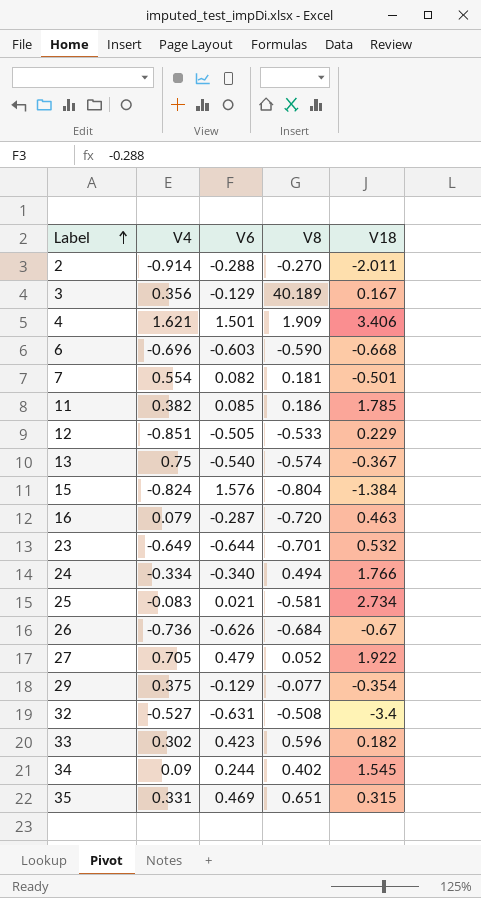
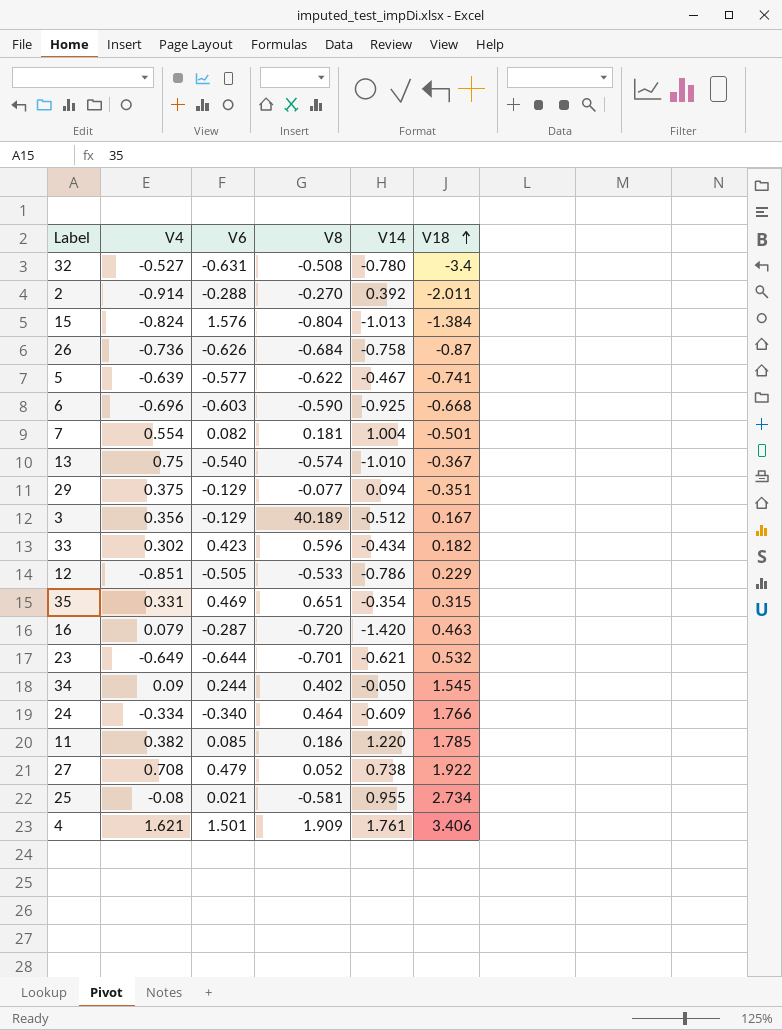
row order: Label ascending -> V18 ascending
column V14 | position: none -> 5
26 | V18: -0.67 -> -0.87
row 5: none -> -0.639 | -0.577 | -0.622 | -0.467 | -0.741
29 | V18: -0.354 -> -0.351
24 | V8: 0.494 -> 0.464
27 | V4: 0.705 -> 0.708
25 | V4: -0.083 -> -0.08

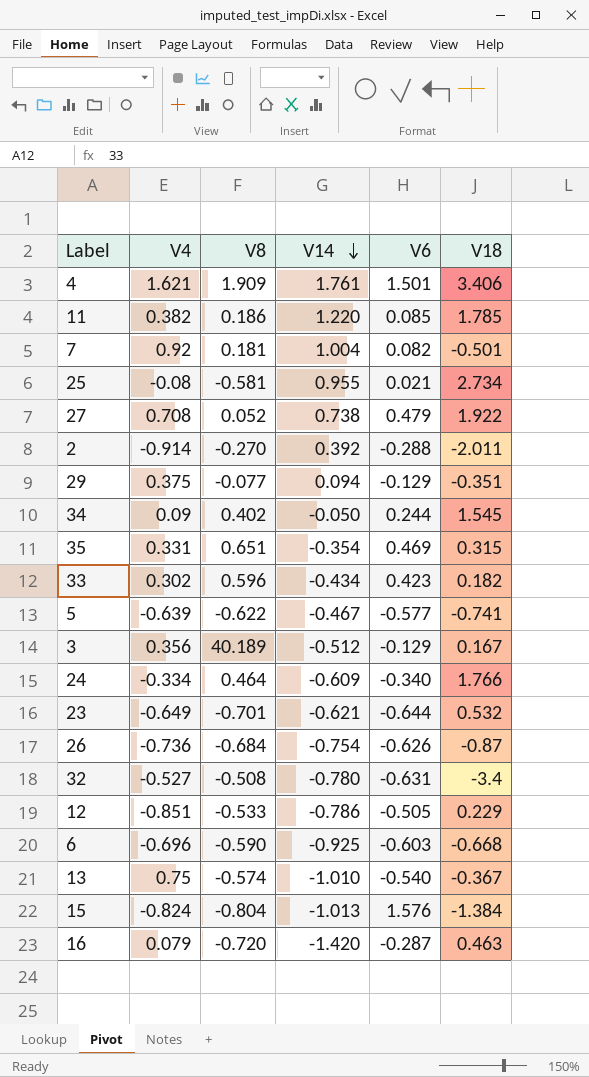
row order: V18 ascending -> V14 descending
column V6 | position: 3 -> 5
7 | V4: 0.554 -> 0.92
26 | V14: -0.758 -> -0.754

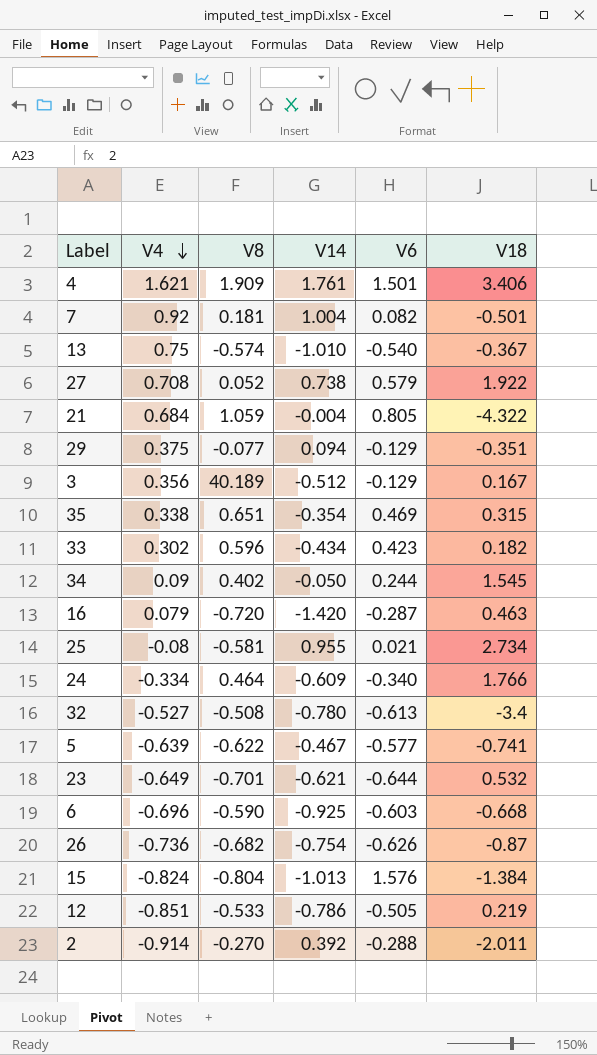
row order: V14 descending -> V4 descending
row 11: 0.382 | 0.186 | 1.220 | 0.085 | 1.785 -> none
27 | V6: 0.479 -> 0.579
row 21: none -> 0.684 | 1.059 | -0.004 | 0.805 | -4.322
35 | V4: 0.331 -> 0.338
32 | V6: -0.631 -> -0.613
26 | V8: -0.684 -> -0.682
12 | V18: 0.229 -> 0.219

